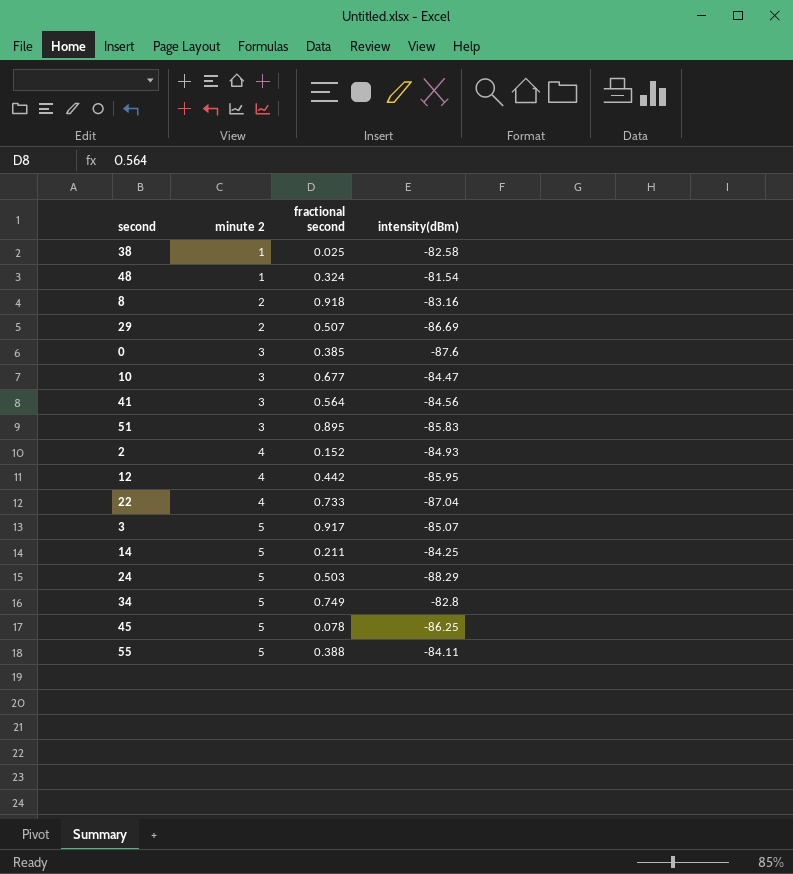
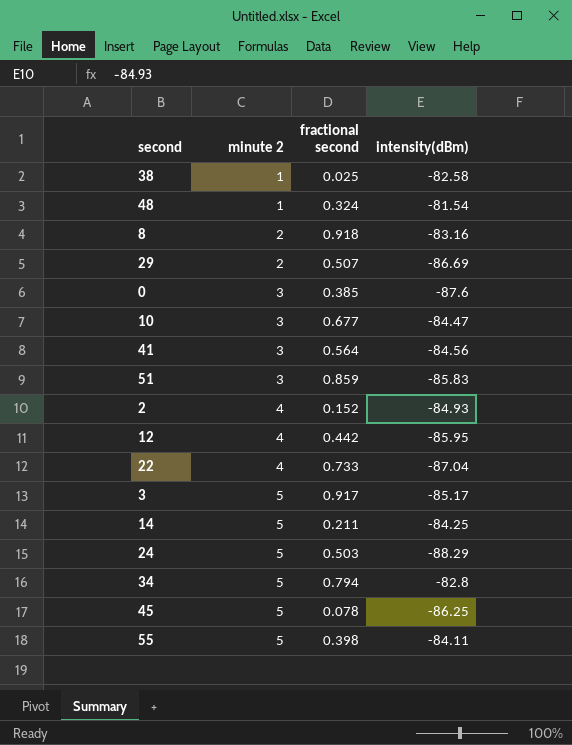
51 | fractional second: 0.895 -> 0.859
3 | intensity(dBm): -85.07 -> -85.17
34 | fractional second: 0.749 -> 0.794
55 | fractional second: 0.388 -> 0.398

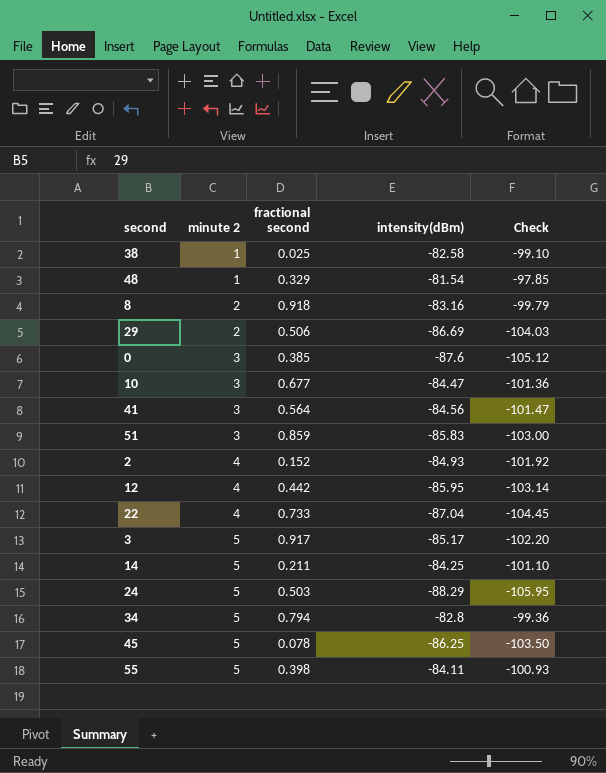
column Check | formula: none -> [intensity(dBm)] * 1.2
48 | fractional second: 0.324 -> 0.329
29 | fractional second: 0.507 -> 0.506

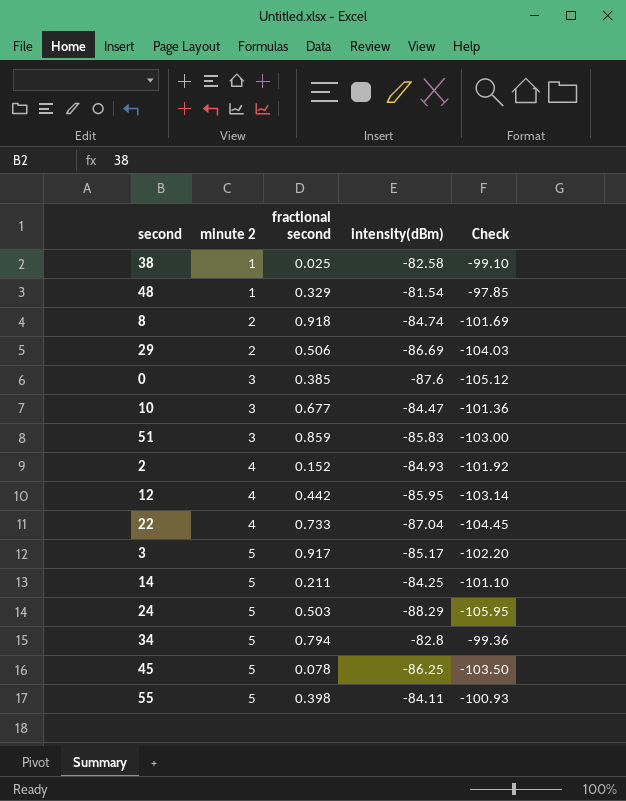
row 41: 3 | 0.564 | -84.56 | -101.47 -> none
8 | intensity(dBm): -83.16 -> -84.74
8 | Check: -99.79 -> -101.69

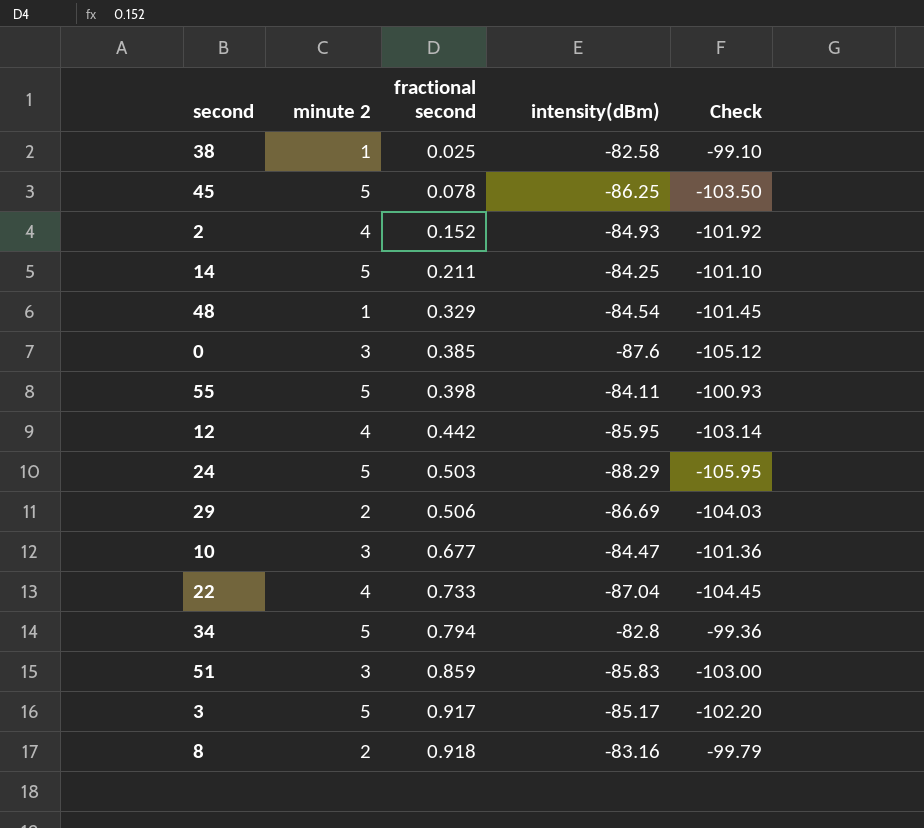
row order: minute 2 ascending -> fractional second ascending
48 | intensity(dBm): -81.54 -> -84.54
48 | Check: -97.85 -> -101.45
8 | intensity(dBm): -84.74 -> -83.16
8 | Check: -101.69 -> -99.79

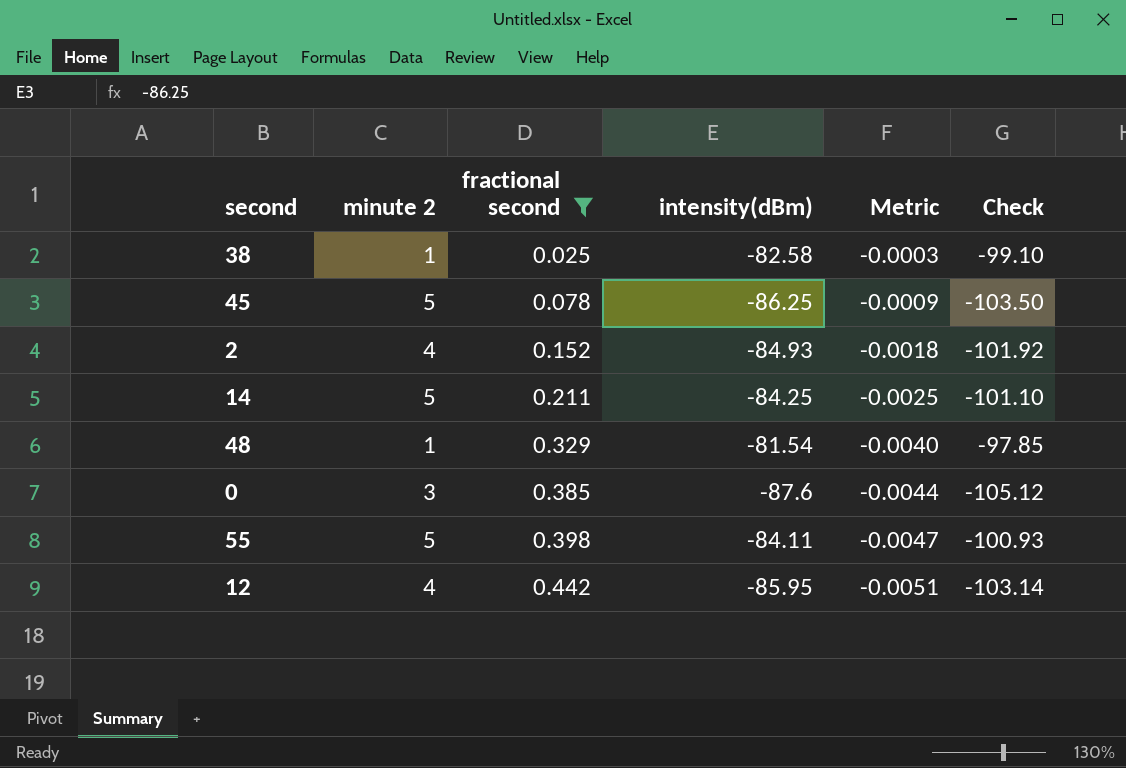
filter: none -> fractional second <= 0.442
column Metric | formula: none -> [fractional second] / [intensity(dBm)]
48 | intensity(dBm): -84.54 -> -81.54
48 | Check: -101.45 -> -97.85

